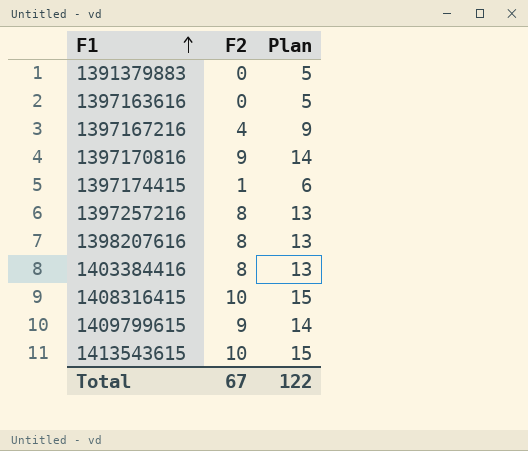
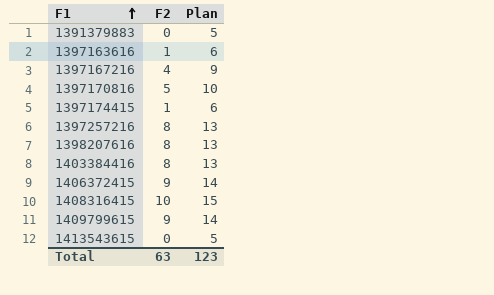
1397163616 | F2: 0 -> 1
1397163616 | Plan: 5 -> 6
1397170816 | F2: 9 -> 5
1397170816 | Plan: 14 -> 10
row 1406372415: none -> 9 | 14
1413543615 | F2: 10 -> 0
1413543615 | Plan: 15 -> 5
Total | F2: 67 -> 63
Total | Plan: 122 -> 123

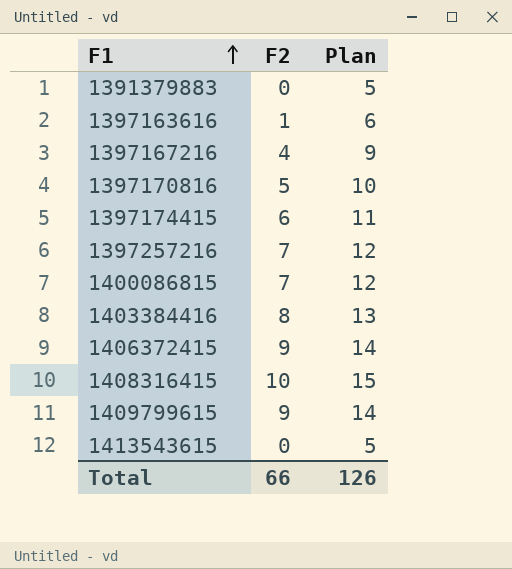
row 1398207616: 8 | 13 -> none
1397174415 | F2: 1 -> 6
1397174415 | Plan: 6 -> 11
1397257216 | F2: 8 -> 7
1397257216 | Plan: 13 -> 12
row 1400086815: none -> 7 | 12
Total | F2: 63 -> 66
Total | Plan: 123 -> 126

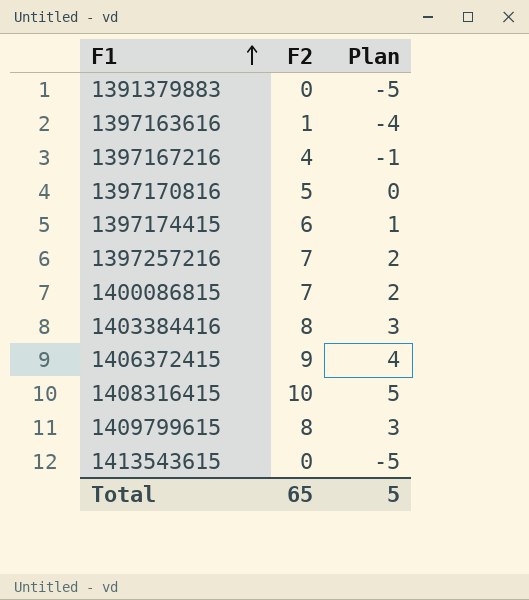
column Plan | formula: [F2] + 5 -> [F2] - 5
1409799615 | F2: 9 -> 8
Total | F2: 66 -> 65
Total | Plan: 126 -> 5

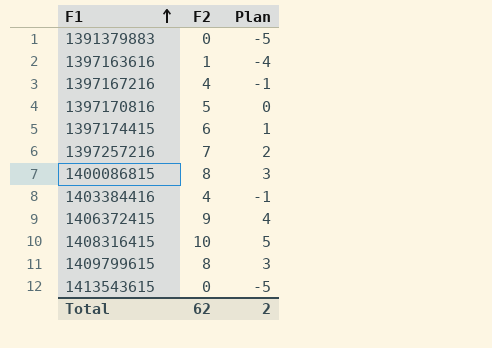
1400086815 | F2: 7 -> 8
1400086815 | Plan: 2 -> 3
1403384416 | F2: 8 -> 4
1403384416 | Plan: 3 -> -1
Total | F2: 65 -> 62
Total | Plan: 5 -> 2

